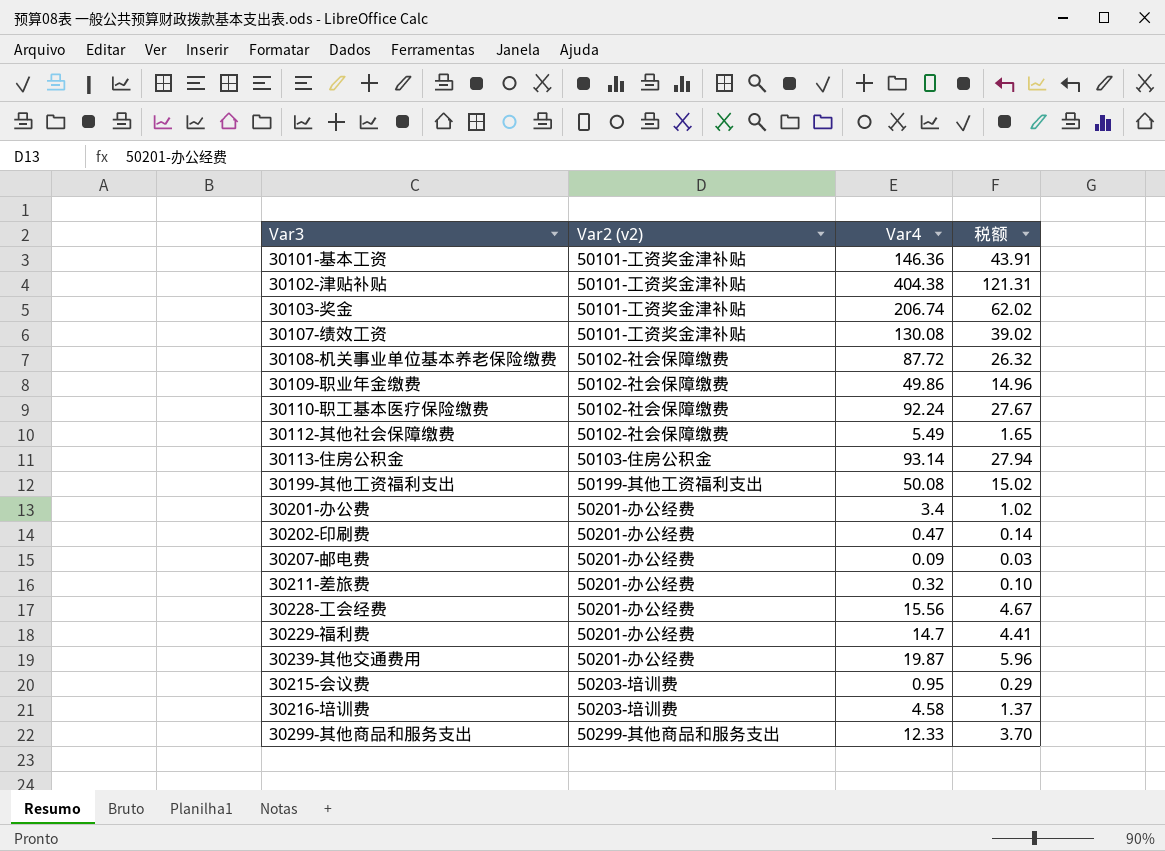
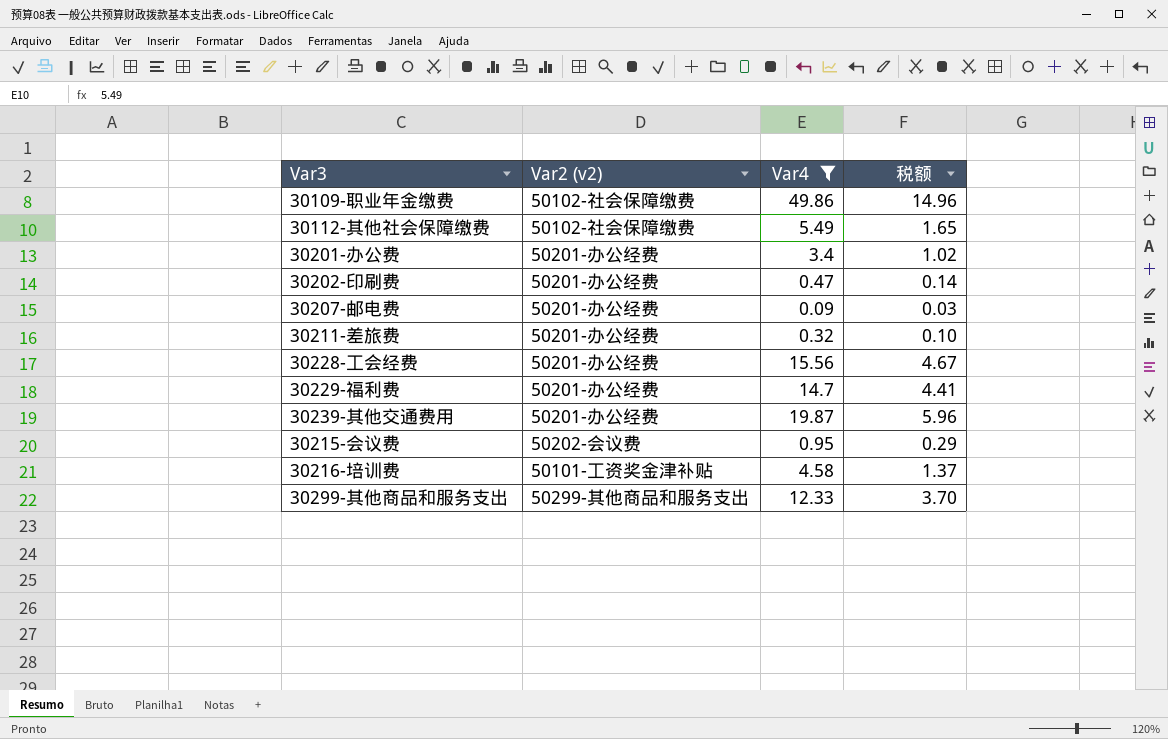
filter: none -> Var4 <= 49.86
30215-会议费 | Var2 (v2): 50203-培训费 -> 50202-会议费
30216-培训费 | Var2 (v2): 50203-培训费 -> 50101-工资奖金津补贴

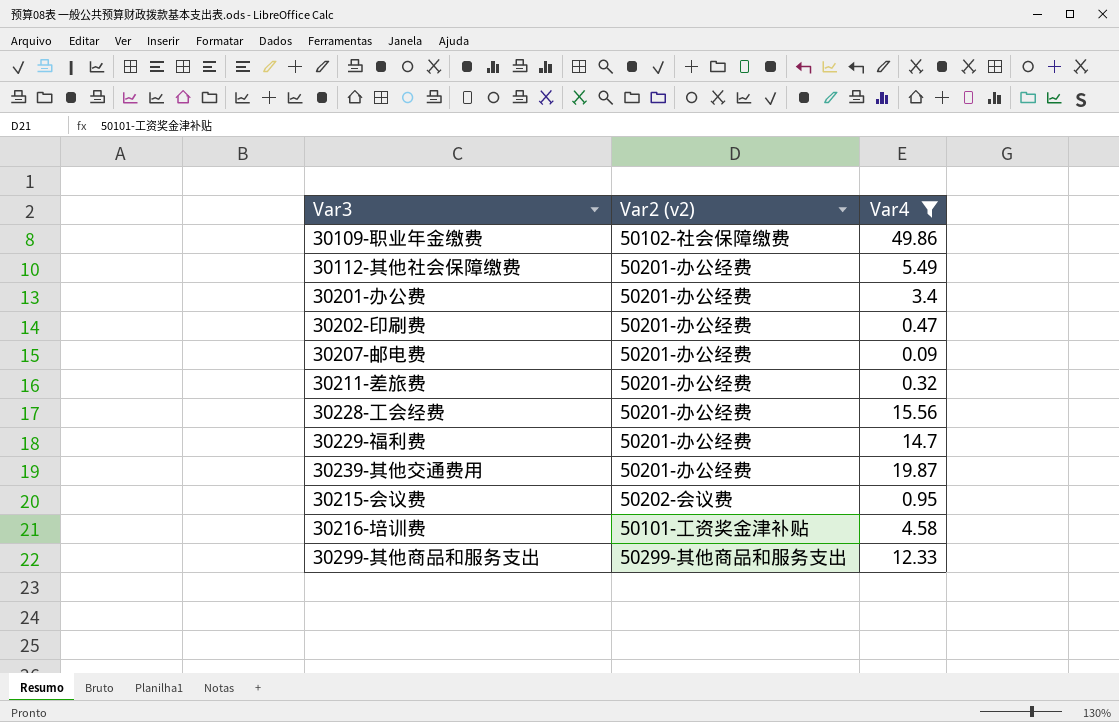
column 税额 | formula: [Var4] * 0.3 -> none
30112-其他社会保障缴费 | Var2 (v2): 50102-社会保障缴费 -> 50201-办公经费

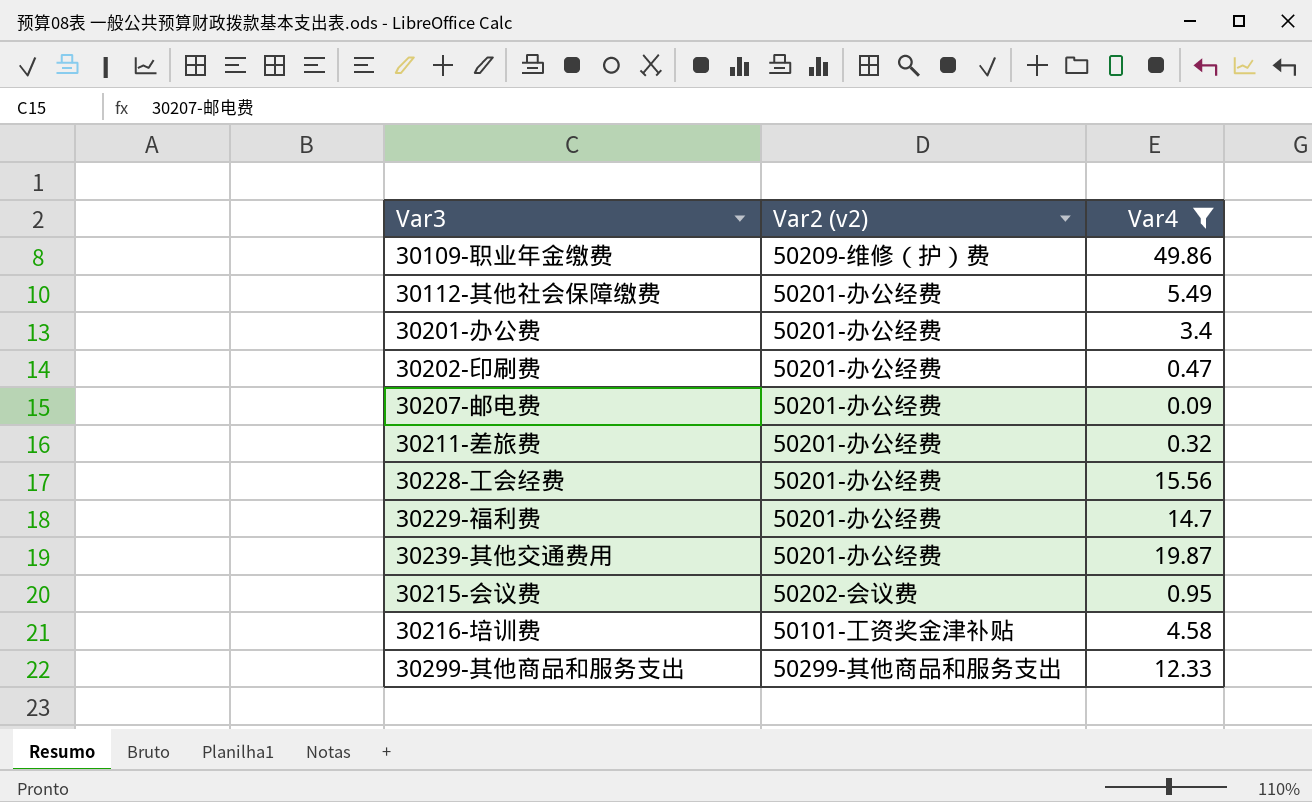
30109-职业年金缴费 | Var2 (v2): 50102-社会保障缴费 -> 50209-维修（护）费

